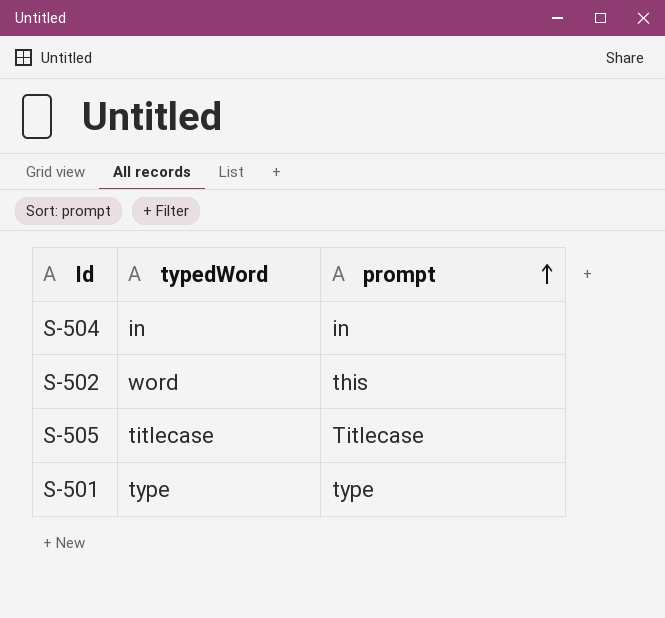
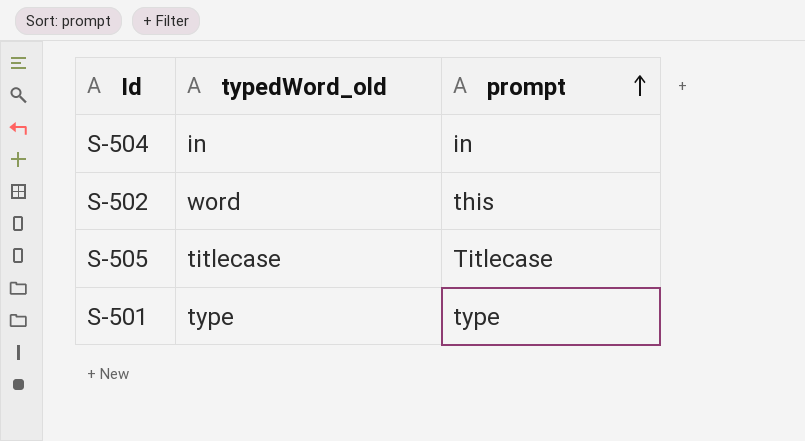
column name: typedWord -> typedWord_old

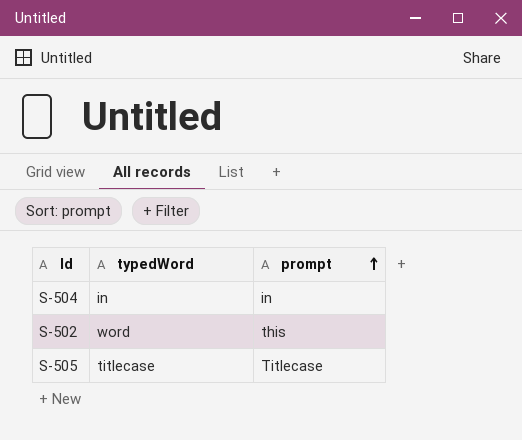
column name: typedWord_old -> typedWord
row S-501: type | type -> none

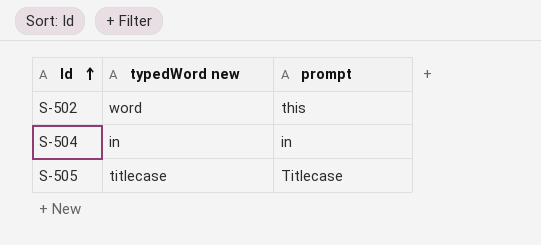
row order: prompt ascending -> Id ascending
column name: typedWord -> typedWord new

